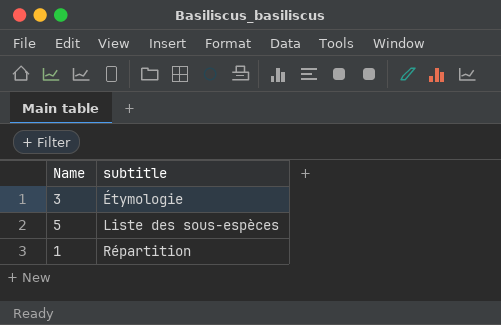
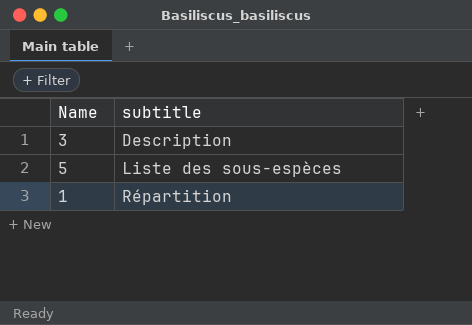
3 | subtitle: Étymologie -> Description

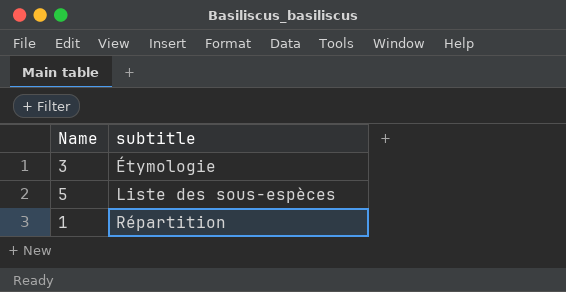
3 | subtitle: Description -> Étymologie

